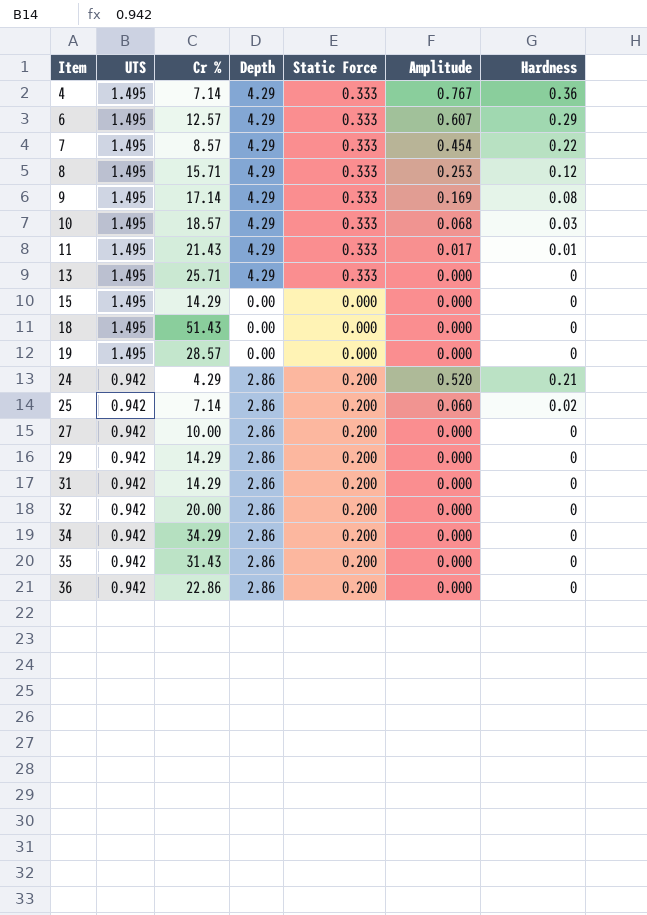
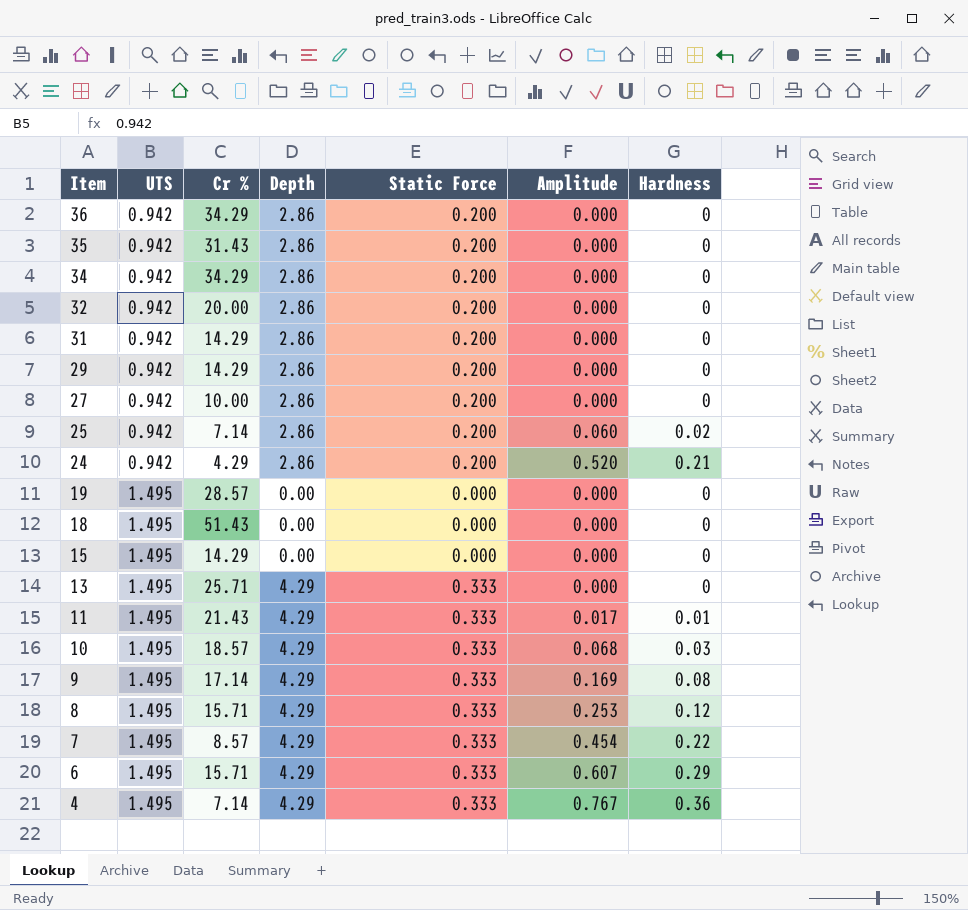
row order: Item ascending -> Item descending
36 | Cr %: 22.86 -> 34.29
6 | Cr %: 12.57 -> 15.71

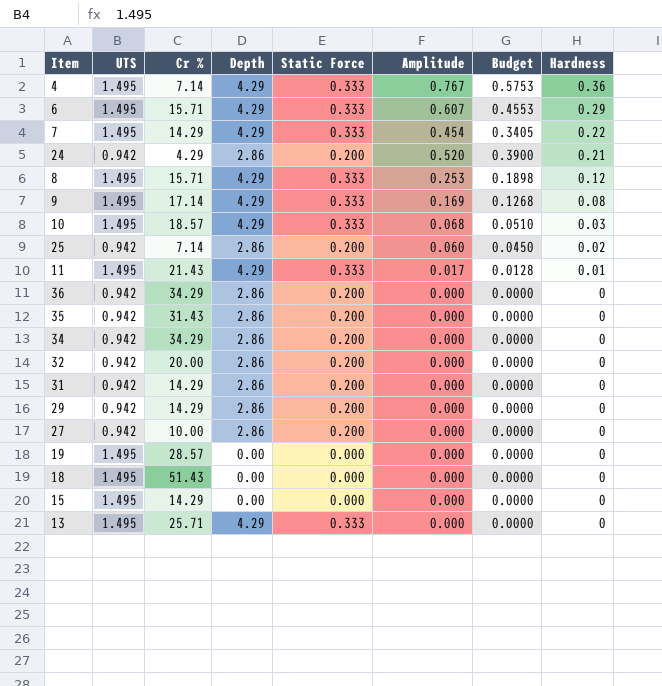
row order: Item descending -> Hardness descending
column Budget | formula: none -> [Amplitude] * 0.75
7 | Cr %: 8.57 -> 14.29

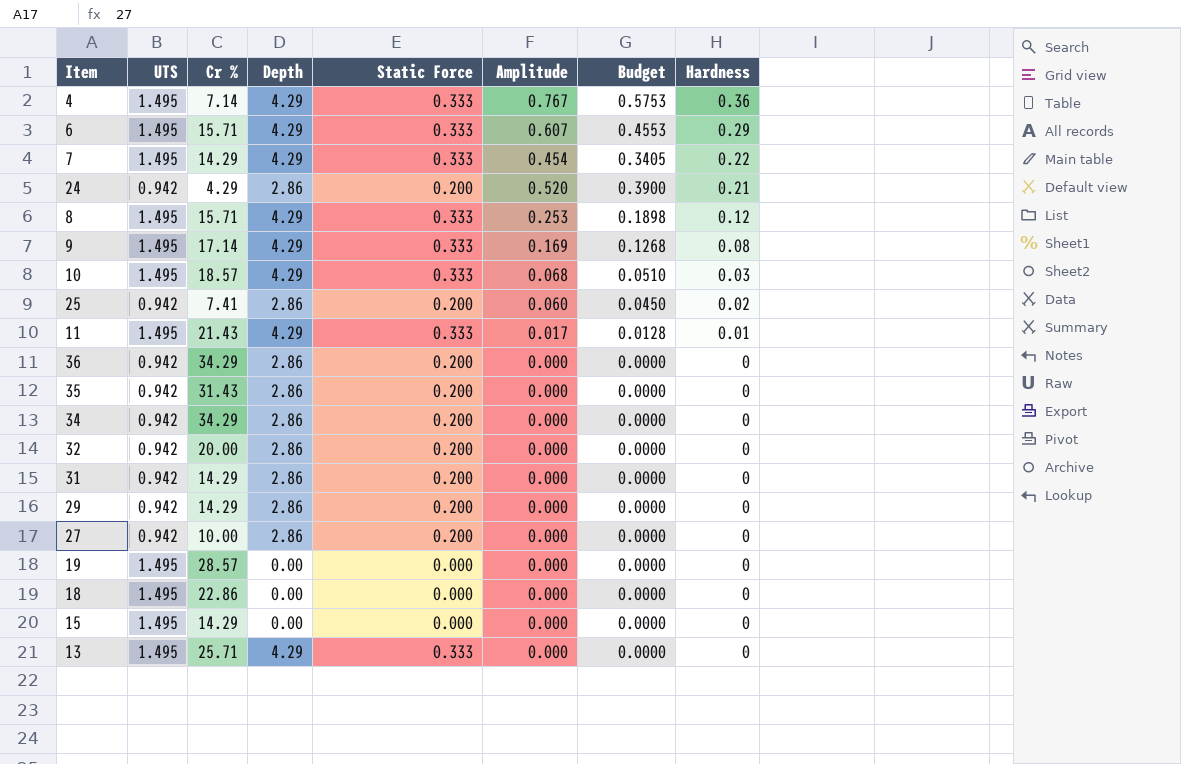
25 | Cr %: 7.14 -> 7.41
18 | Cr %: 51.43 -> 22.86

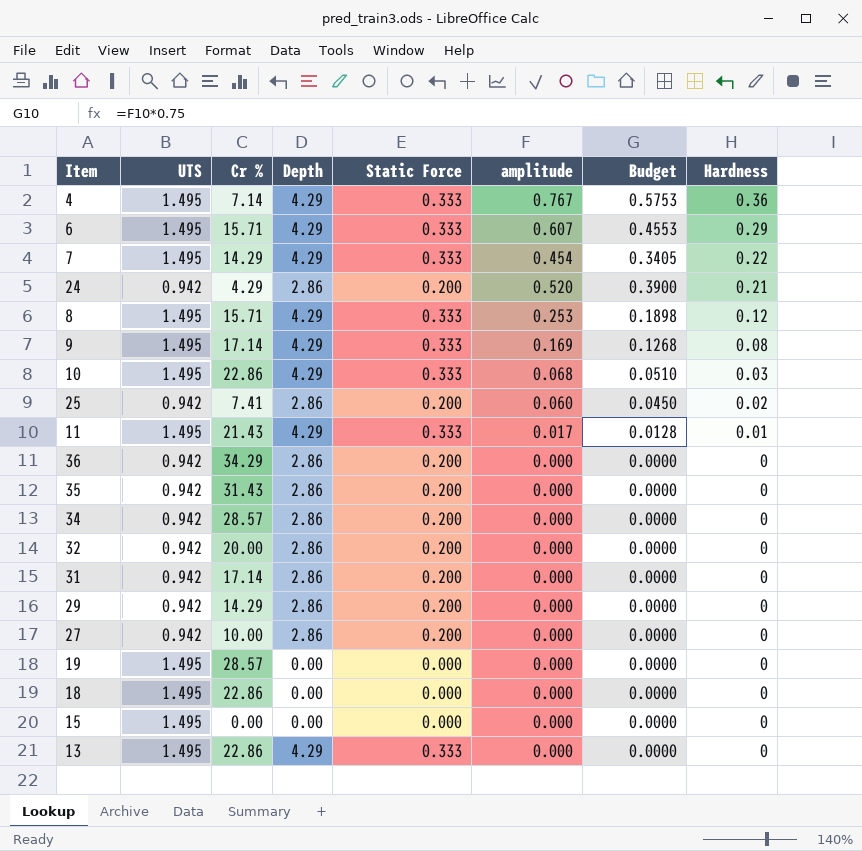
column name: Amplitude -> amplitude
10 | Cr %: 18.57 -> 22.86
34 | Cr %: 34.29 -> 28.57
31 | Cr %: 14.29 -> 17.14
15 | Cr %: 14.29 -> 0.00
13 | Cr %: 25.71 -> 22.86

